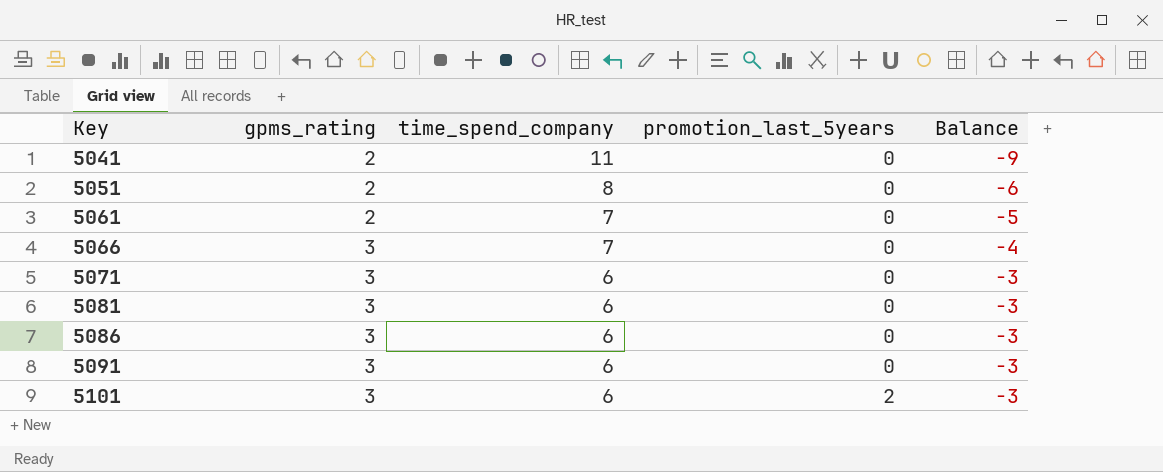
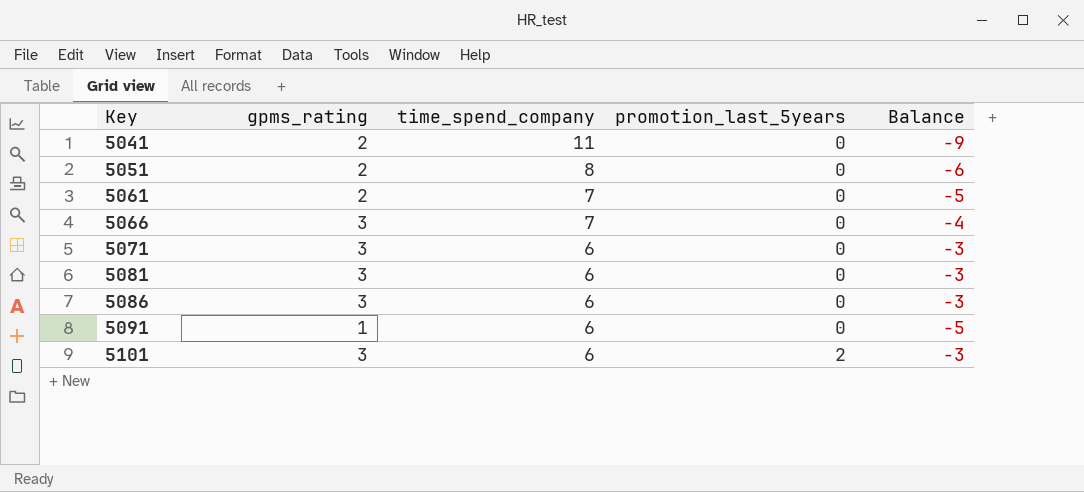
5091 | gpms_rating: 3 -> 1
5091 | Balance: -3 -> -5

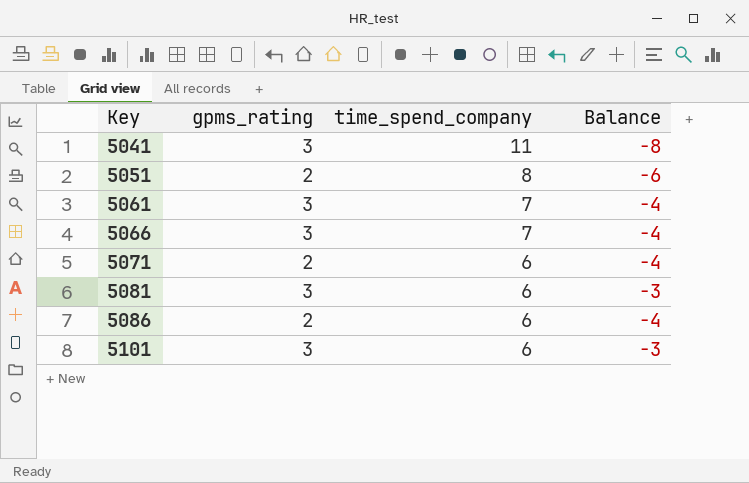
column promotion_last_5years | position: 4 -> none
row 5091: 1 | 6 | 0 | -5 -> none
5041 | gpms_rating: 2 -> 3
5041 | Balance: -9 -> -8
5061 | gpms_rating: 2 -> 3
5061 | Balance: -5 -> -4
5071 | gpms_rating: 3 -> 2
5071 | Balance: -3 -> -4
5086 | gpms_rating: 3 -> 2
5086 | Balance: -3 -> -4

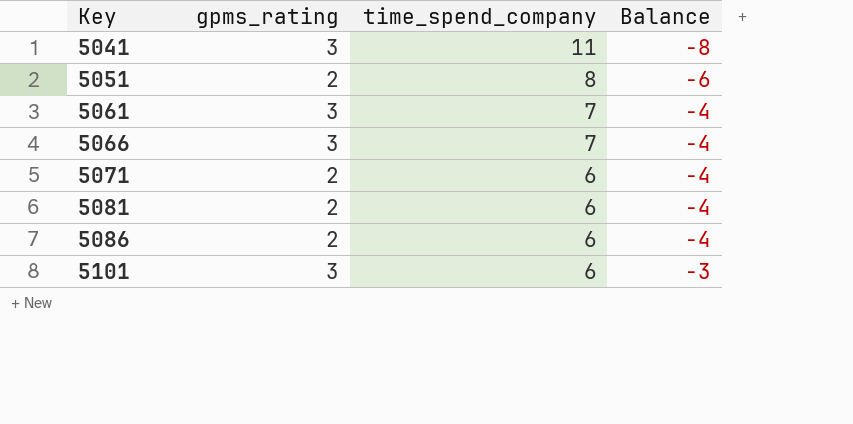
5081 | gpms_rating: 3 -> 2
5081 | Balance: -3 -> -4

